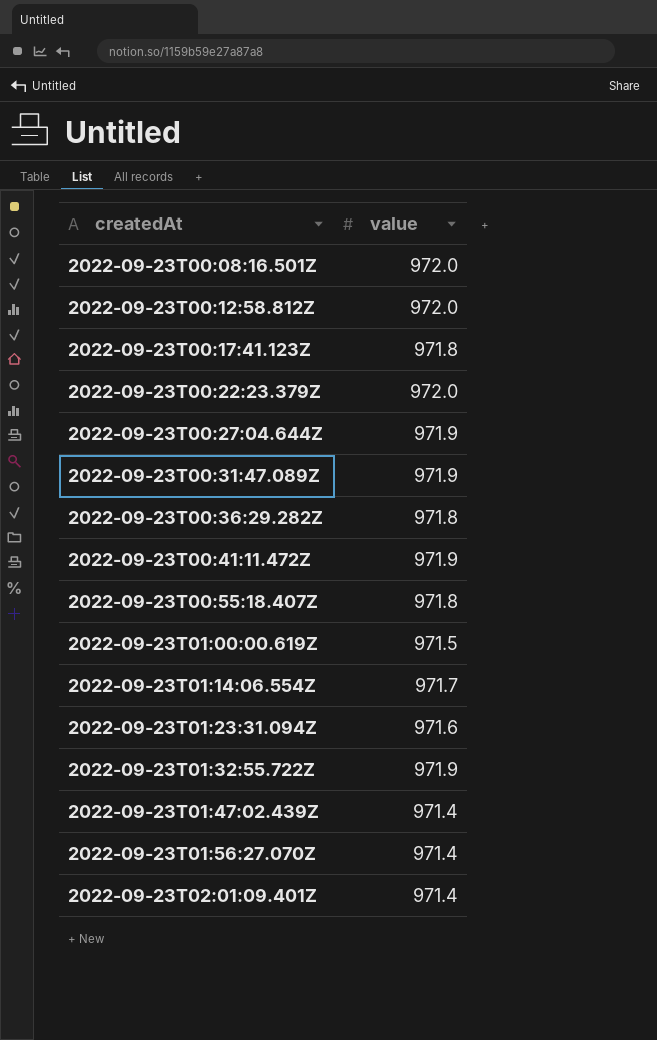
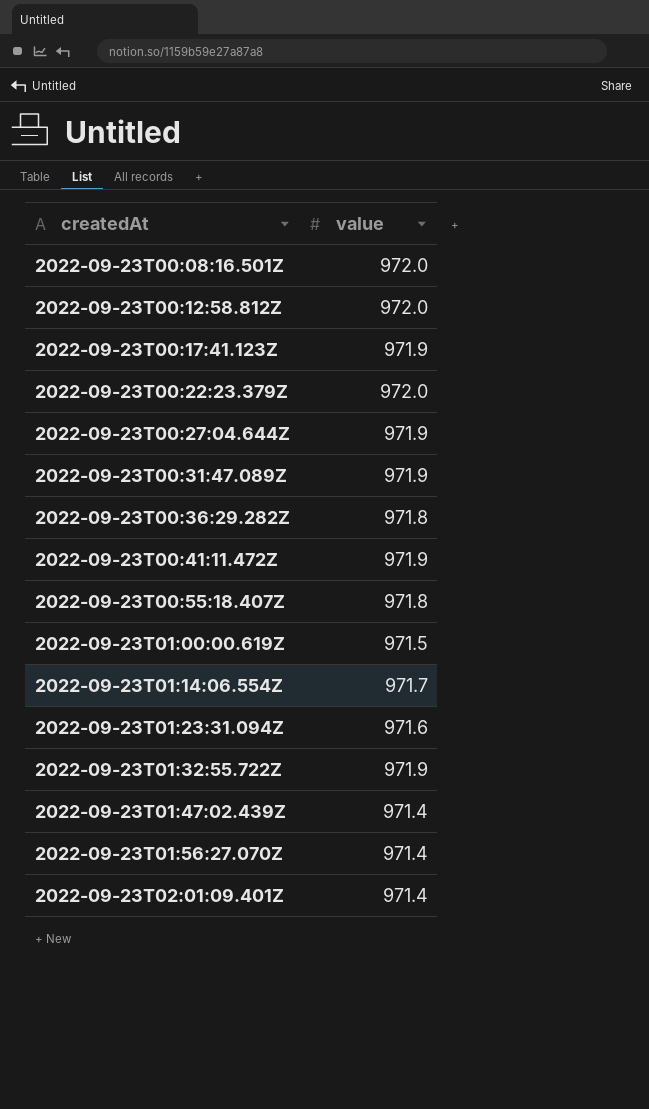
2022-09-23T00:17:41.123Z | value: 971.8 -> 971.9

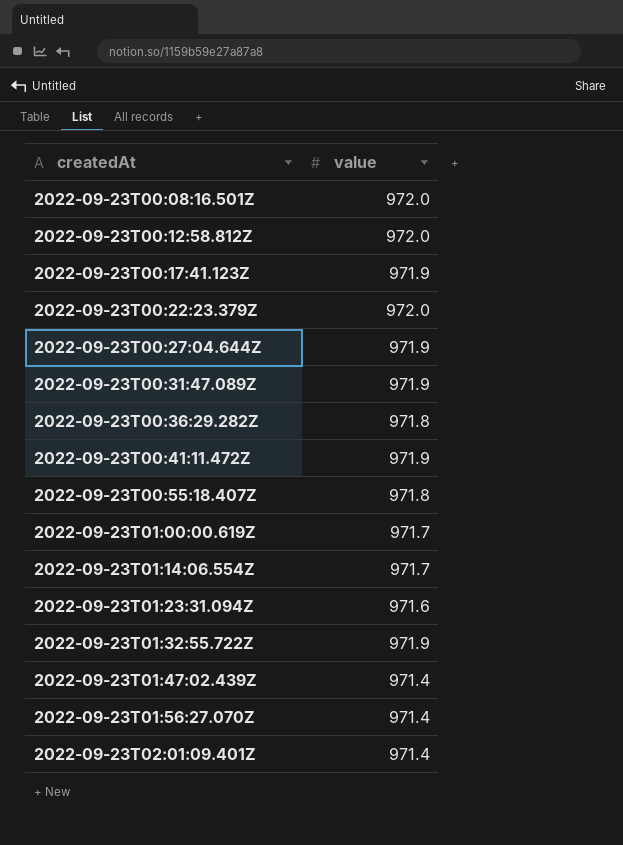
2022-09-23T01:00:00.619Z | value: 971.5 -> 971.7

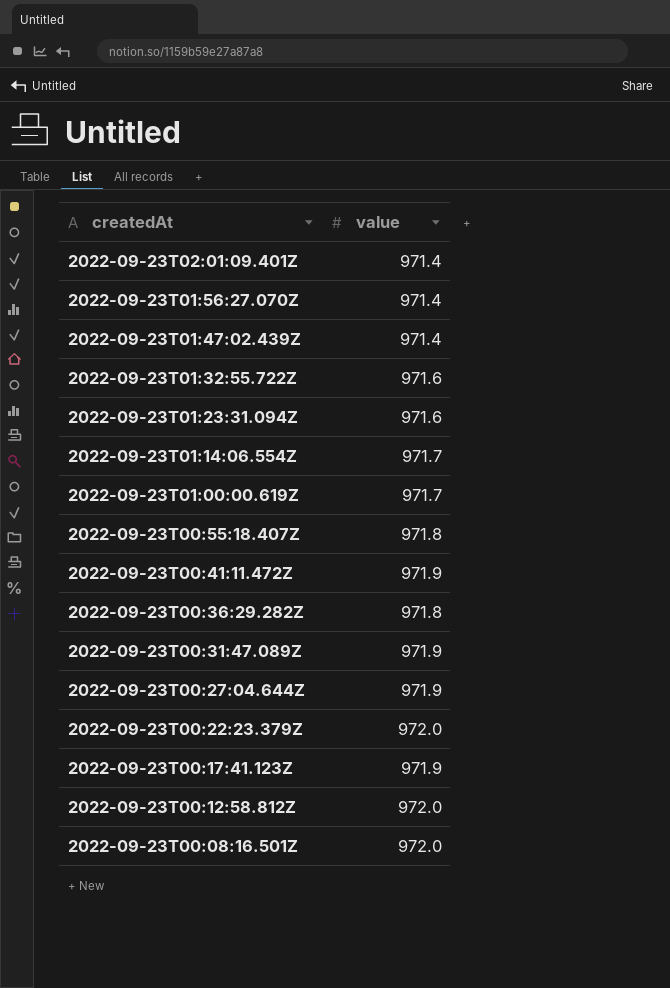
row order: createdAt ascending -> createdAt descending
2022-09-23T01:32:55.722Z | value: 971.9 -> 971.6

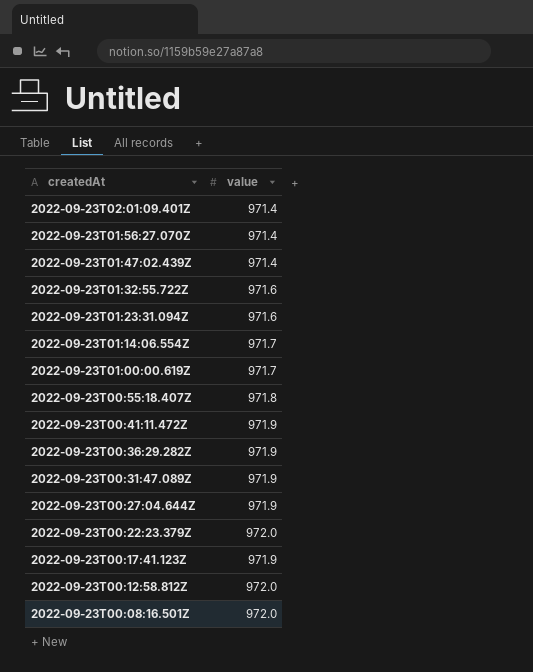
2022-09-23T00:36:29.282Z | value: 971.8 -> 971.9

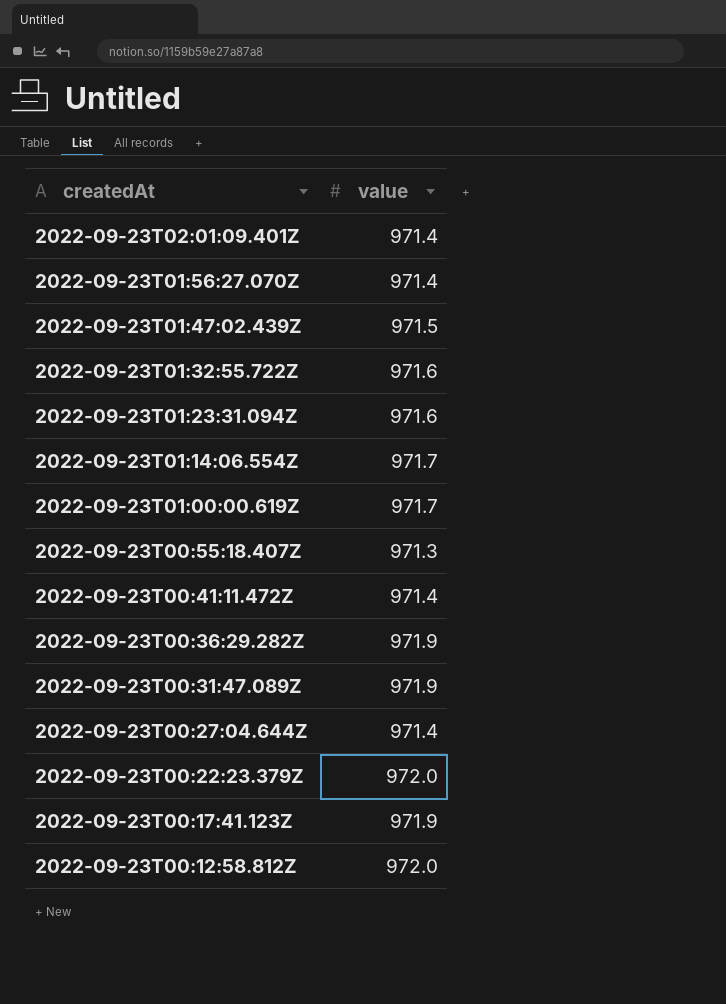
row 2022-09-23T00:08:16.501Z: 972.0 -> none
2022-09-23T01:47:02.439Z | value: 971.4 -> 971.5
2022-09-23T00:55:18.407Z | value: 971.8 -> 971.3
2022-09-23T00:41:11.472Z | value: 971.9 -> 971.4
2022-09-23T00:27:04.644Z | value: 971.9 -> 971.4

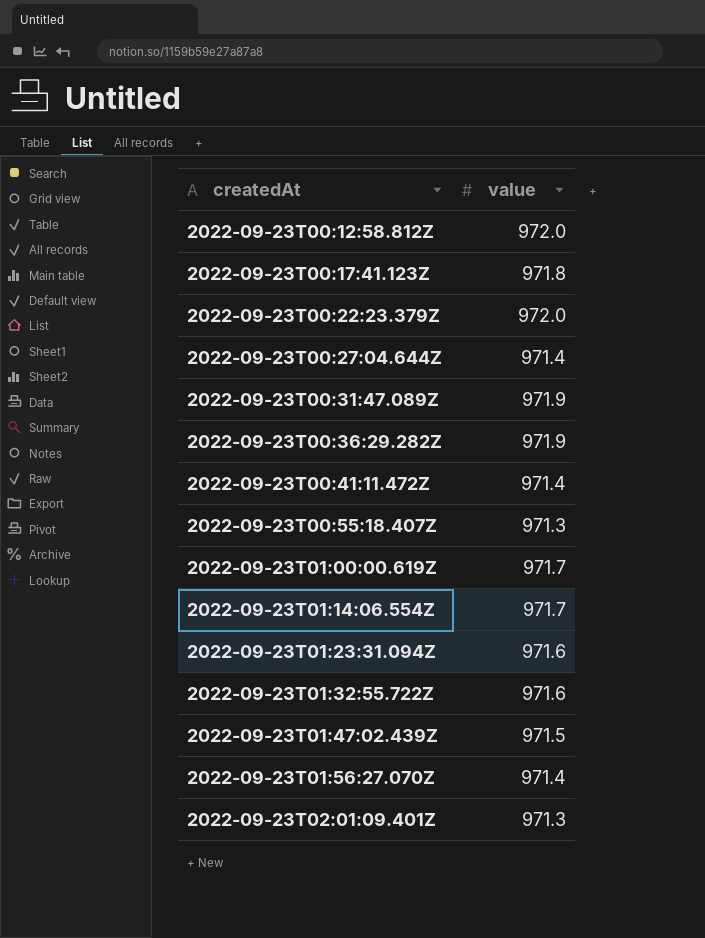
row order: createdAt descending -> createdAt ascending
2022-09-23T00:17:41.123Z | value: 971.9 -> 971.8
2022-09-23T02:01:09.401Z | value: 971.4 -> 971.3

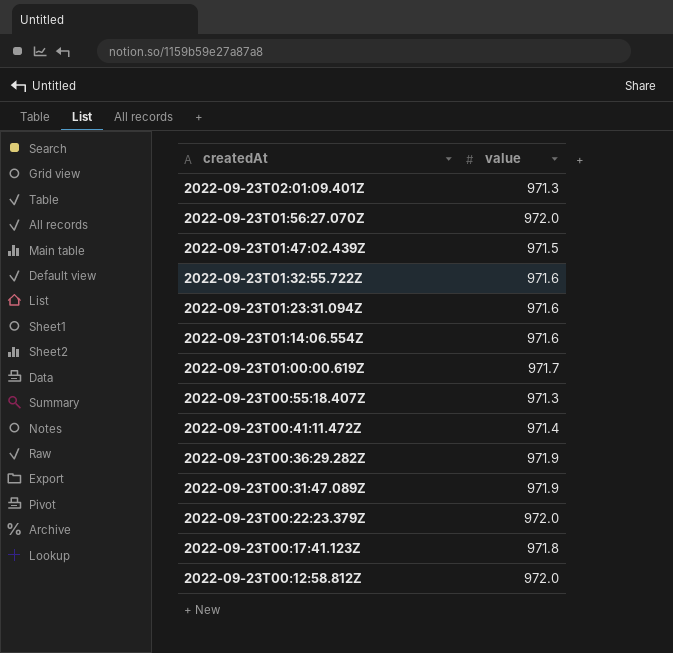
row order: createdAt ascending -> createdAt descending
row 2022-09-23T00:27:04.644Z: 971.4 -> none
2022-09-23T01:56:27.070Z | value: 971.4 -> 972.0
2022-09-23T01:14:06.554Z | value: 971.7 -> 971.6

